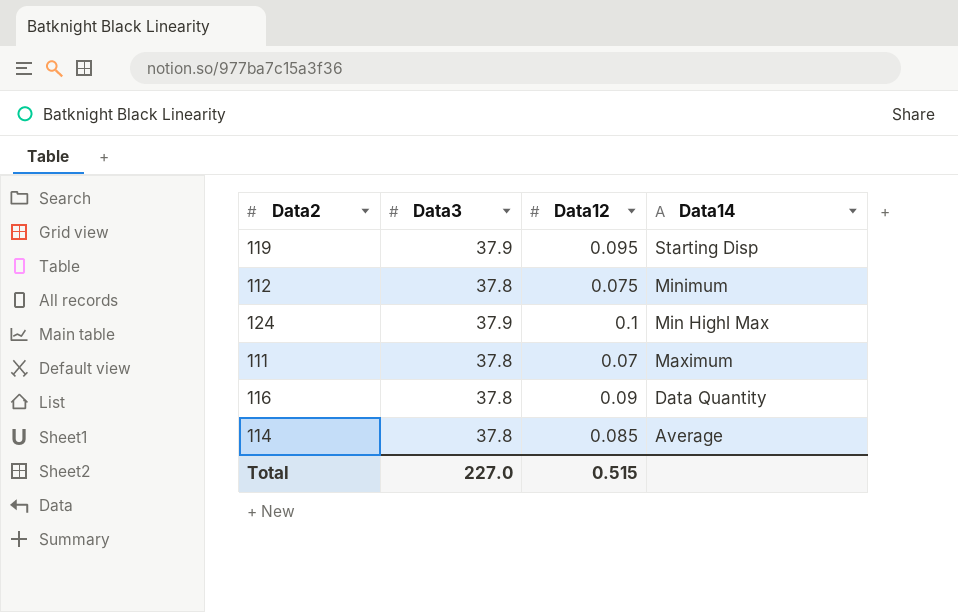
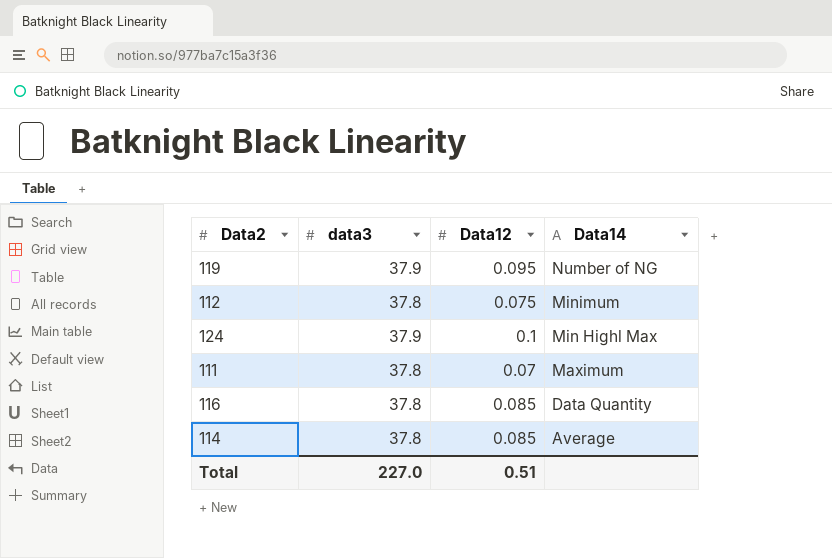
column name: Data3 -> data3
119 | Data14: Starting Disp -> Number of NG
116 | Data12: 0.09 -> 0.085
Total | Data12: 0.515 -> 0.51

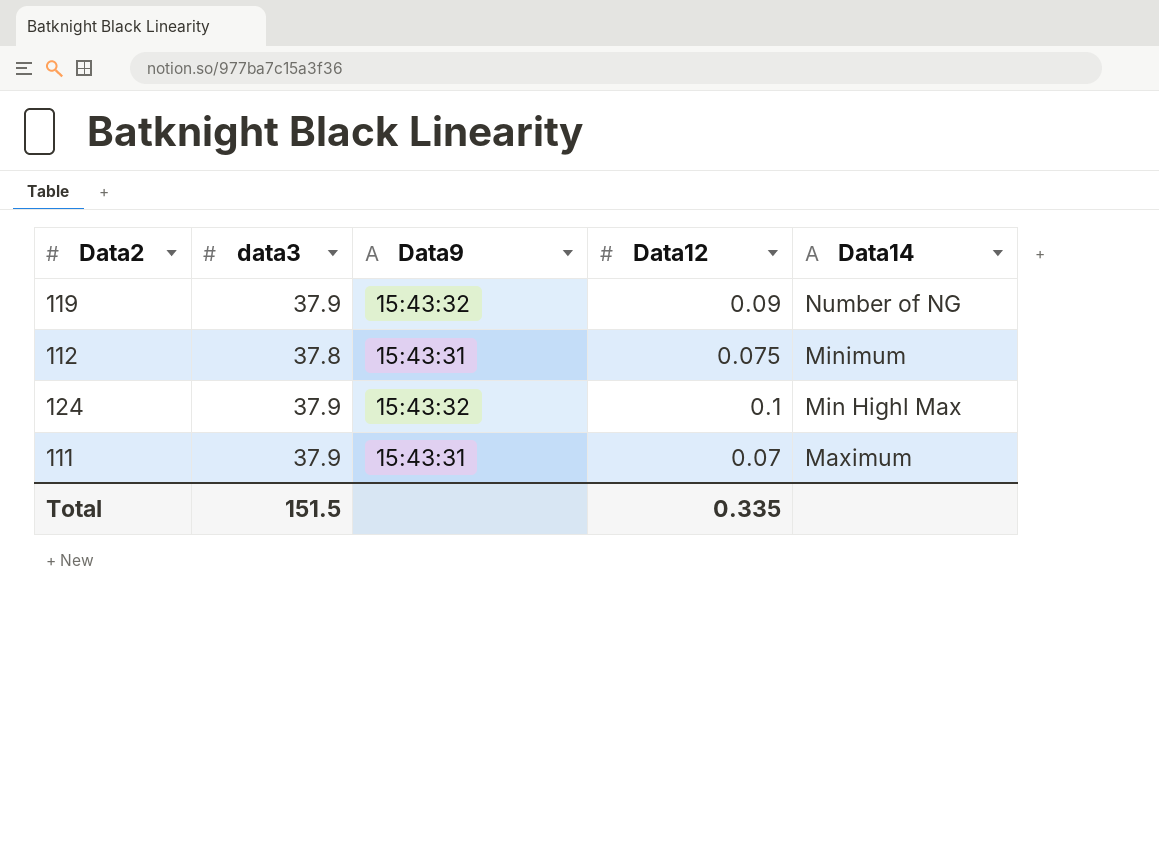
column Data9 | position: none -> 3
row 116: 37.8 | 0.085 | Data Quantity -> none
row 114: 37.8 | 0.085 | Average -> none
119 | Data12: 0.095 -> 0.09
111 | data3: 37.8 -> 37.9
Total | data3: 227.0 -> 151.5
Total | Data12: 0.51 -> 0.335

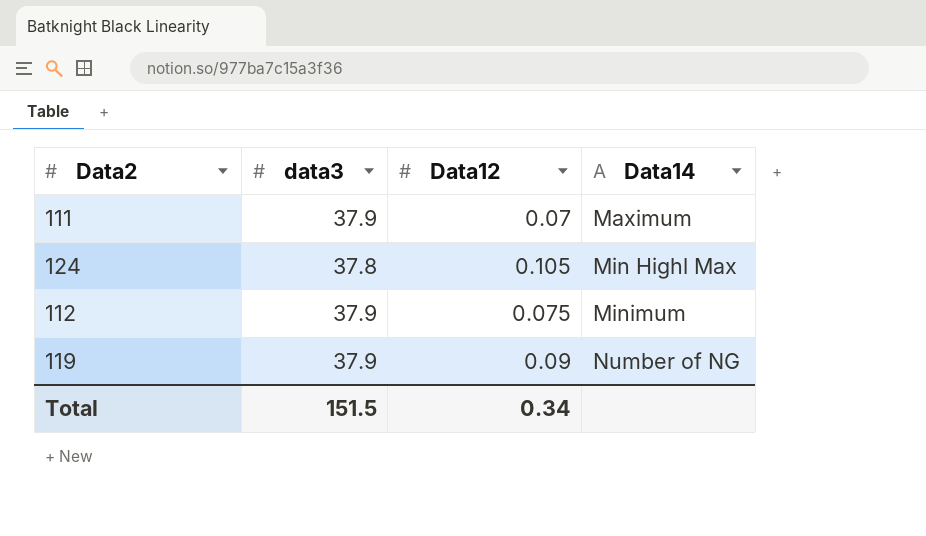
row order: Data14 descending -> Data14 ascending
column Data9 | position: 3 -> none
124 | data3: 37.9 -> 37.8
124 | Data12: 0.1 -> 0.105
112 | data3: 37.8 -> 37.9
Total | Data12: 0.335 -> 0.34

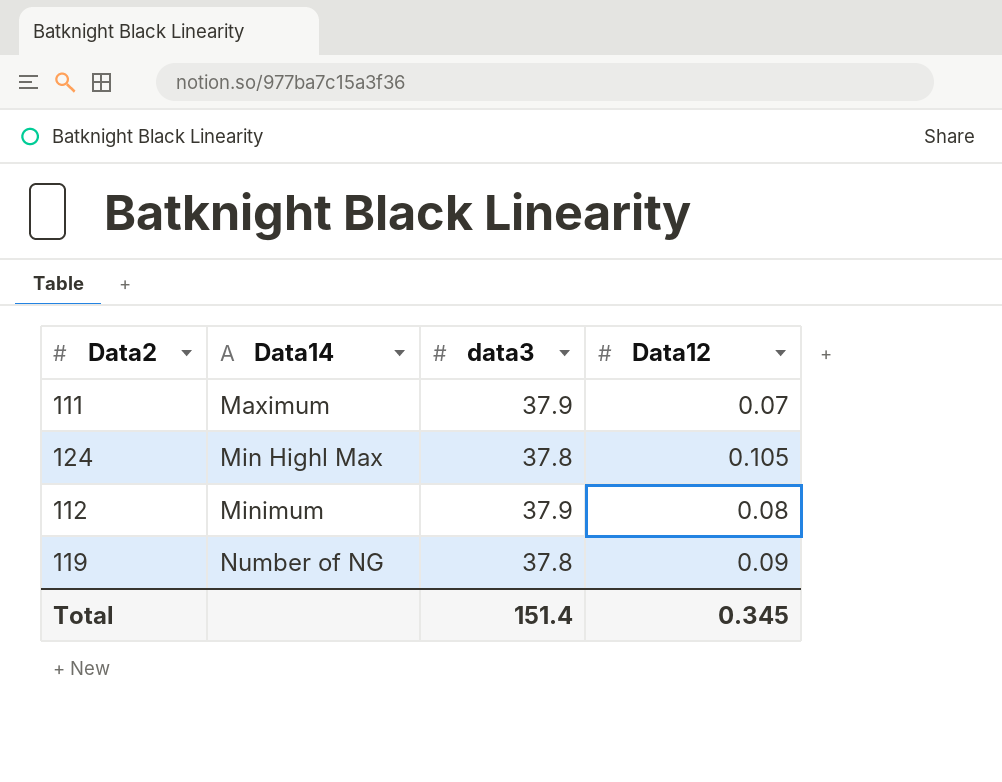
column Data14 | position: 4 -> 2
112 | Data12: 0.075 -> 0.08
119 | data3: 37.9 -> 37.8
Total | data3: 151.5 -> 151.4
Total | Data12: 0.34 -> 0.345

